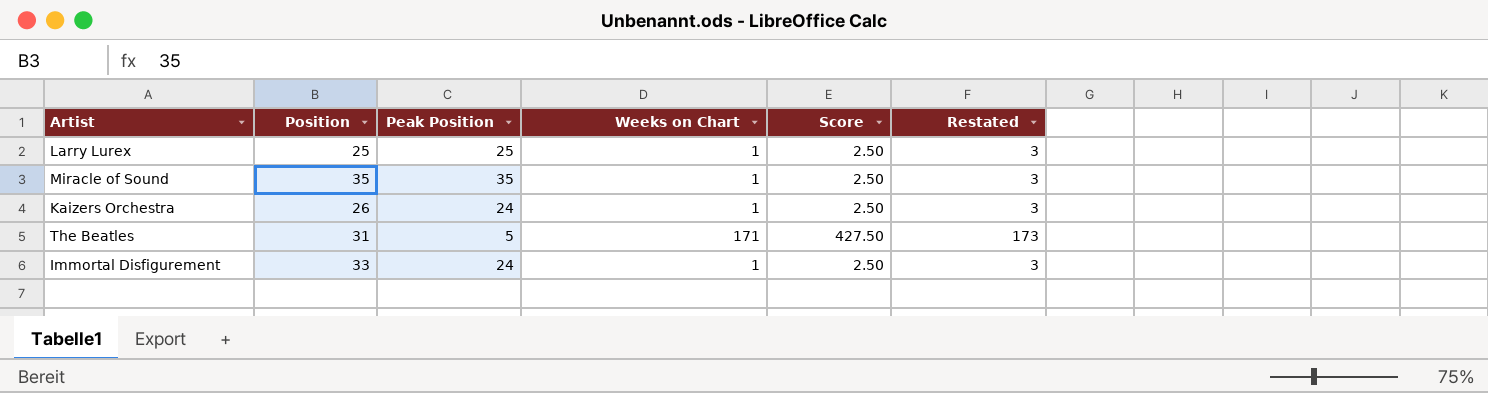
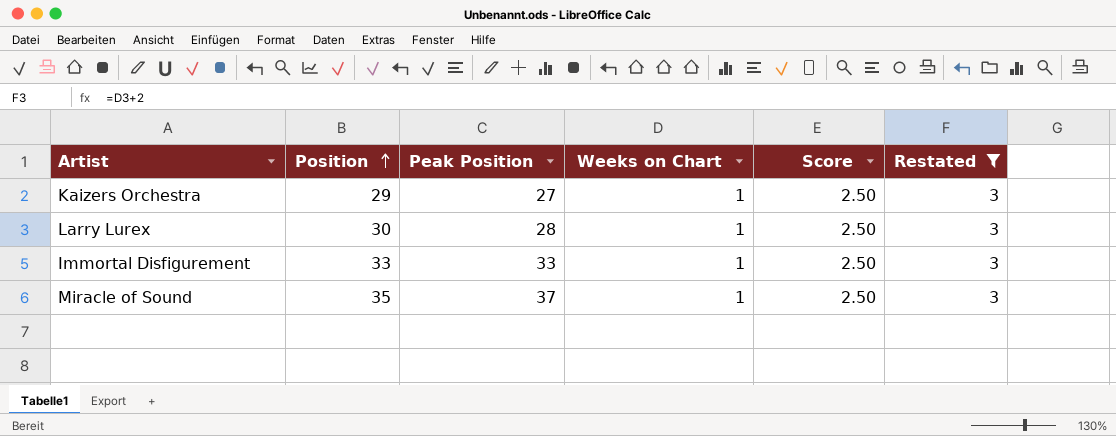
filter: none -> Restated = 3
row order: none -> Position ascending
Kaizers Orchestra | Position: 26 -> 29
Kaizers Orchestra | Peak Position: 24 -> 27
Larry Lurex | Position: 25 -> 30
Larry Lurex | Peak Position: 25 -> 28
Immortal Disfigurement | Peak Position: 24 -> 33
Miracle of Sound | Peak Position: 35 -> 37

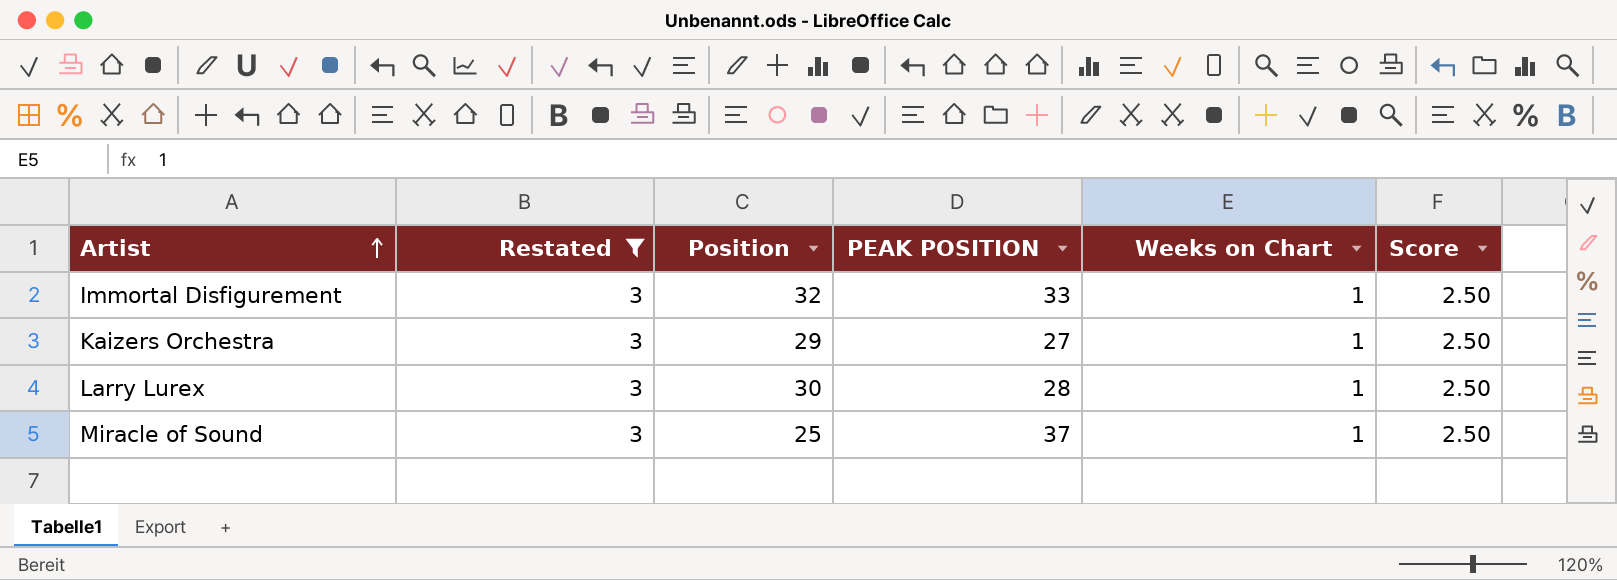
row order: Position ascending -> Artist ascending
column Restated | position: 6 -> 2
column name: Peak Position -> PEAK POSITION
Immortal Disfigurement | Position: 33 -> 32
Miracle of Sound | Position: 35 -> 25

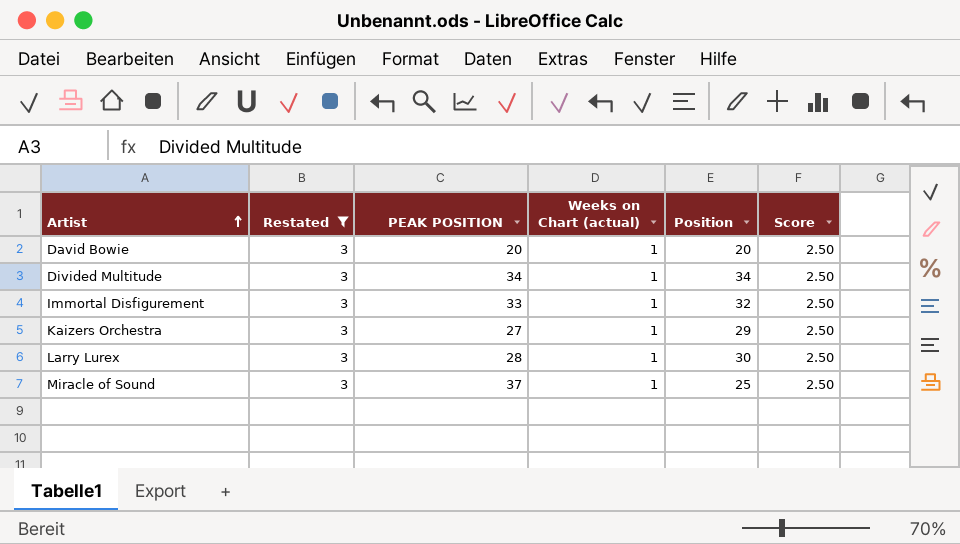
column name: Weeks on Chart -> Weeks on Chart (actual)
column Position | position: 3 -> 5
row David Bowie: none -> 3 | 20 | 1 | 20 | 2.50
row Divided Multitude: none -> 3 | 34 | 1 | 34 | 2.50

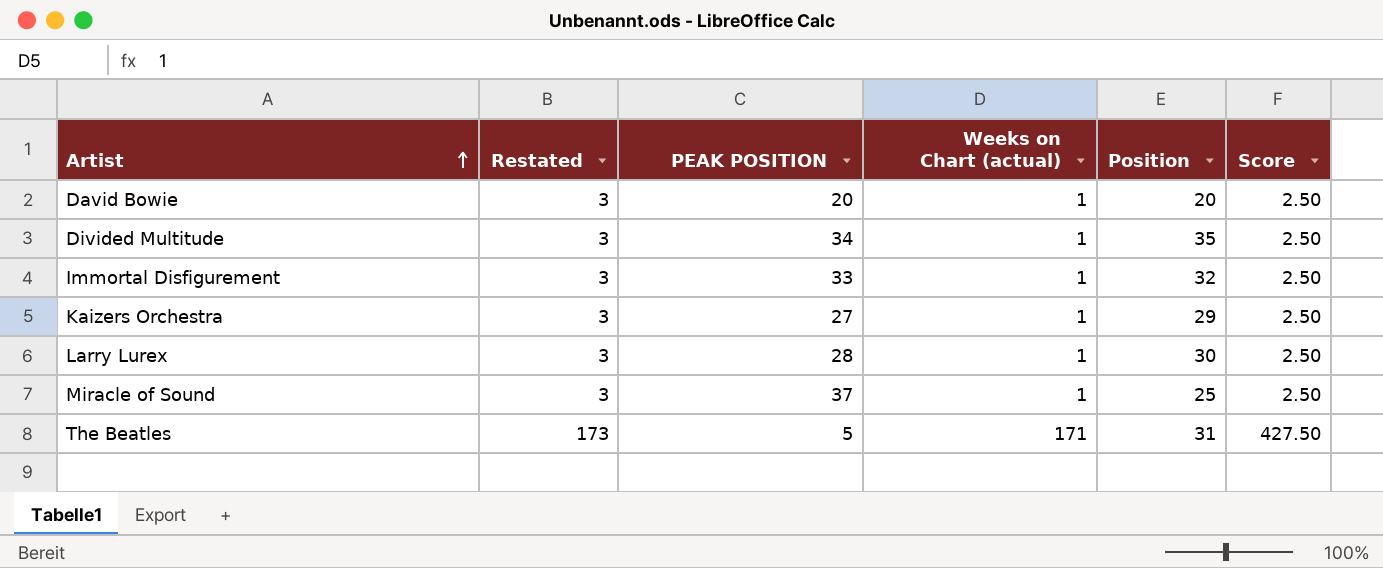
filter: Restated = 3 -> none
Divided Multitude | Position: 34 -> 35

